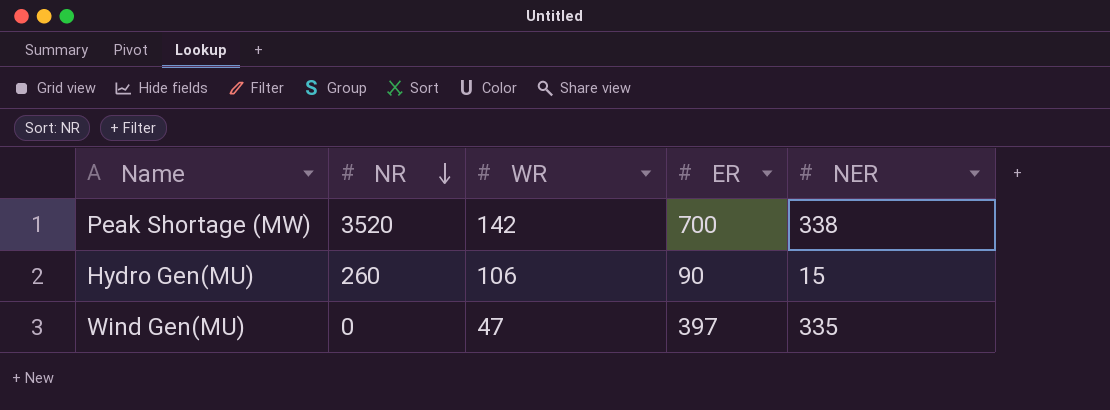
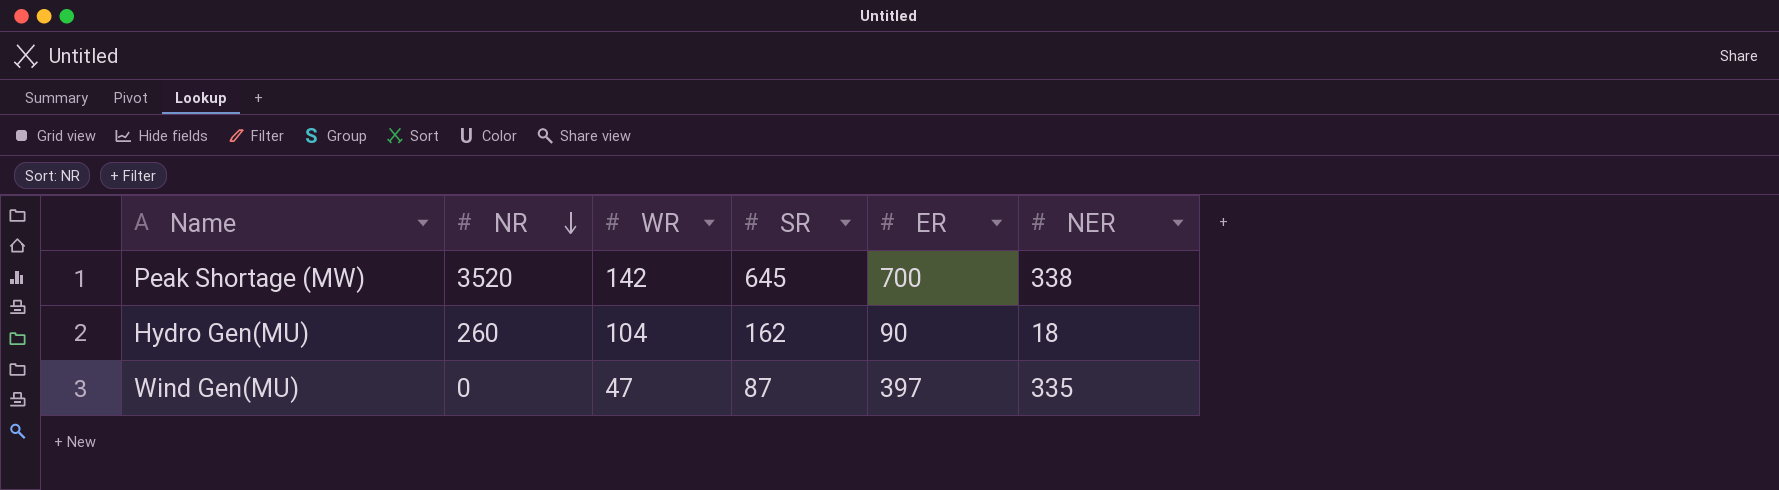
column SR | position: none -> 4
Hydro Gen(MU) | WR: 106 -> 104
Hydro Gen(MU) | NER: 15 -> 18

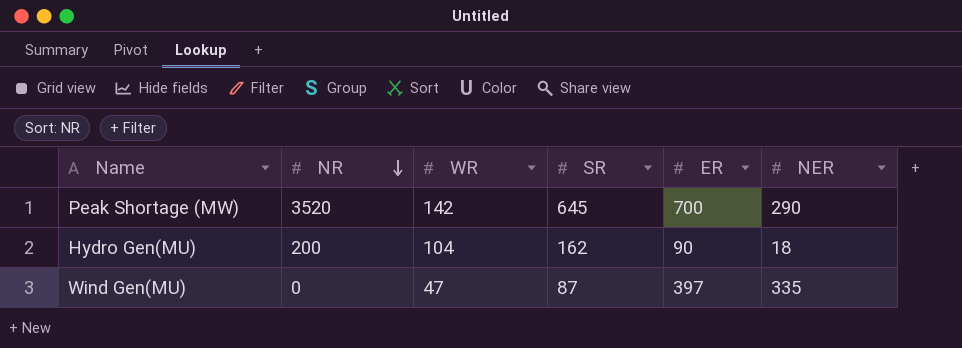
Peak Shortage (MW) | NER: 338 -> 290
Hydro Gen(MU) | NR: 260 -> 200

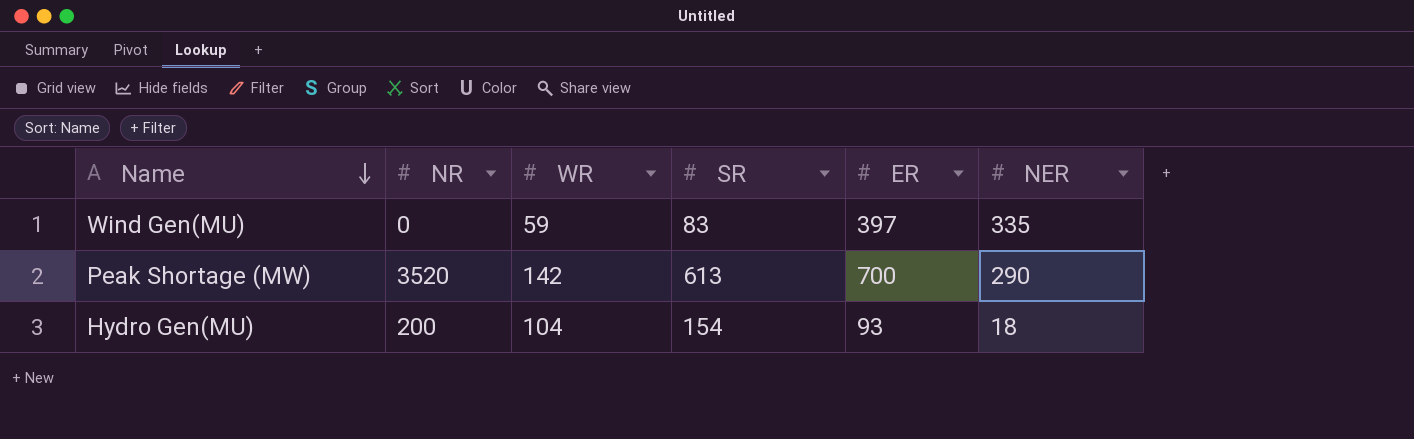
row order: NR descending -> Name descending
Wind Gen(MU) | WR: 47 -> 59
Wind Gen(MU) | SR: 87 -> 83
Peak Shortage (MW) | SR: 645 -> 613
Hydro Gen(MU) | SR: 162 -> 154
Hydro Gen(MU) | ER: 90 -> 93

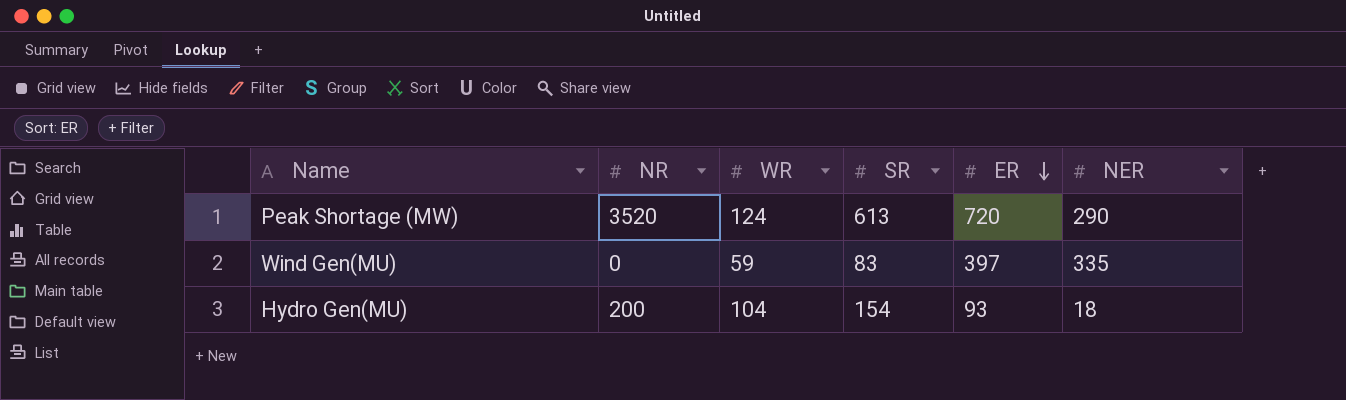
row order: Name descending -> ER descending
Peak Shortage (MW) | WR: 142 -> 124
Peak Shortage (MW) | ER: 700 -> 720

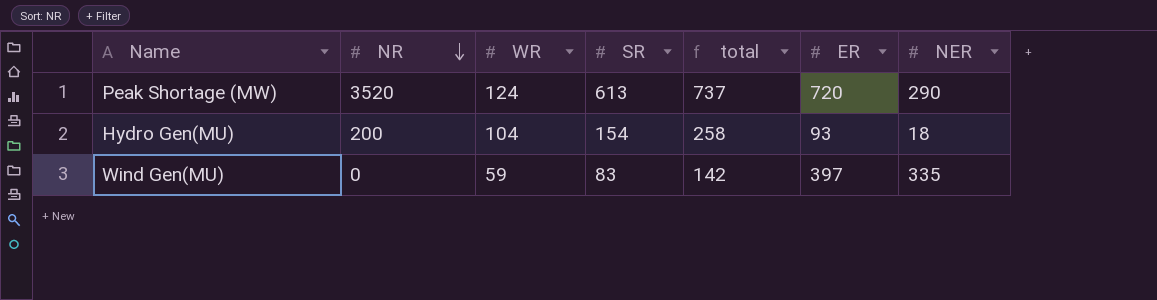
row order: ER descending -> NR descending
column total | formula: none -> [WR] + [SR]

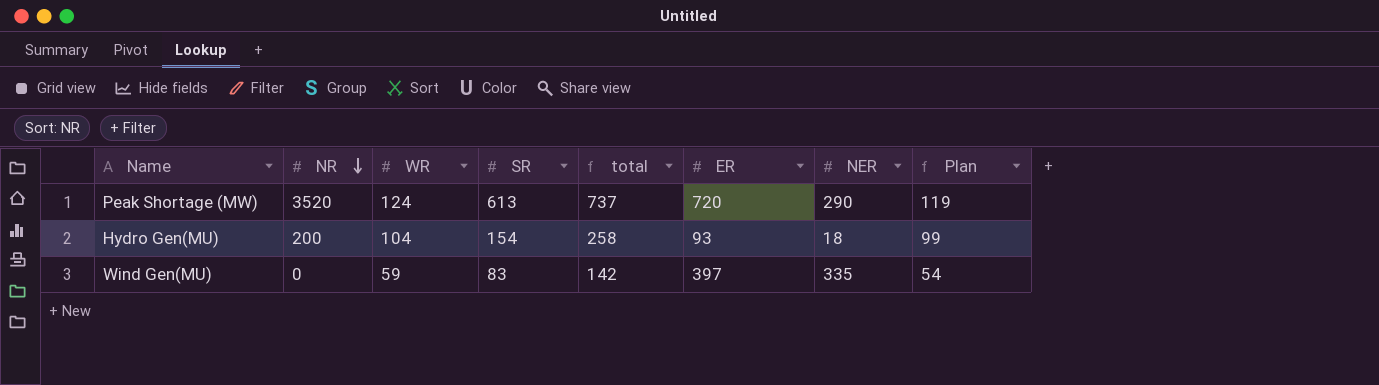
column Plan | formula: none -> [WR] - 5

